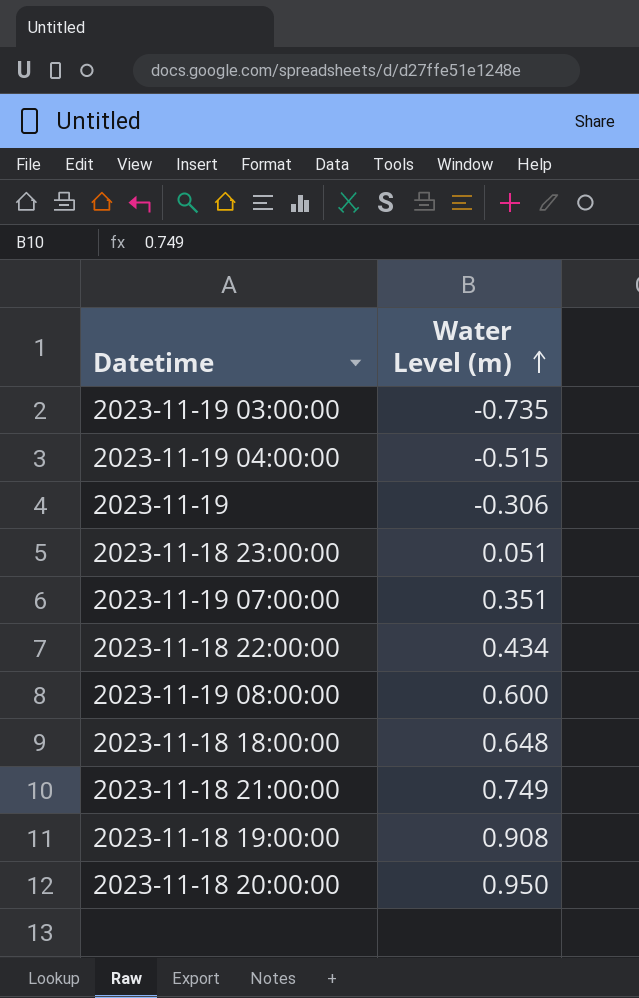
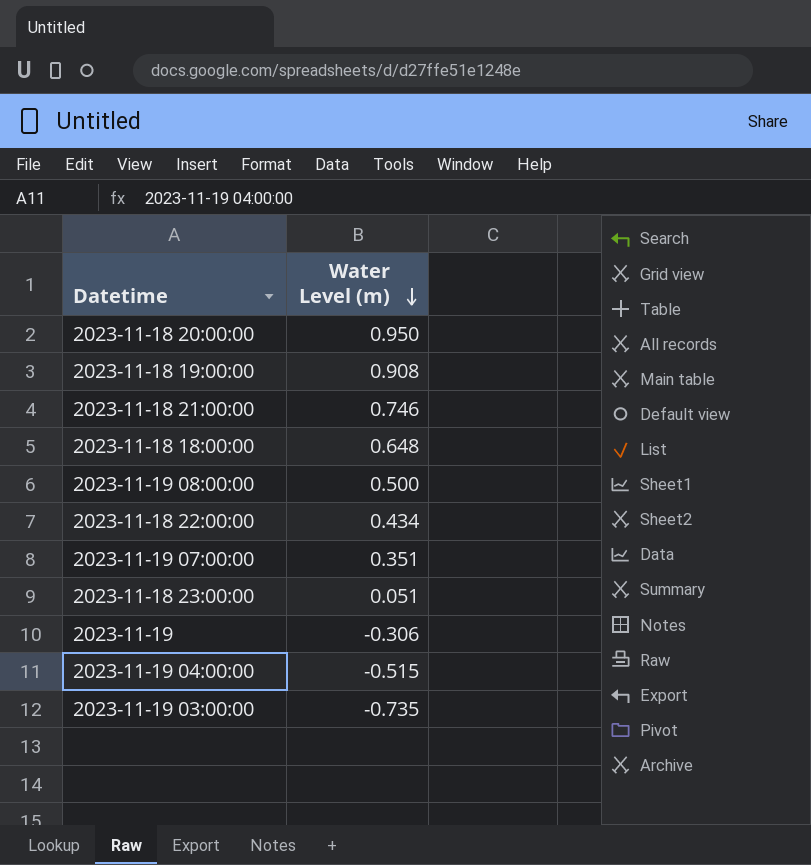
row order: Water Level (m) ascending -> Water Level (m) descending
2023-11-18 21:00:00 | Water Level (m): 0.749 -> 0.746
2023-11-19 08:00:00 | Water Level (m): 0.600 -> 0.500

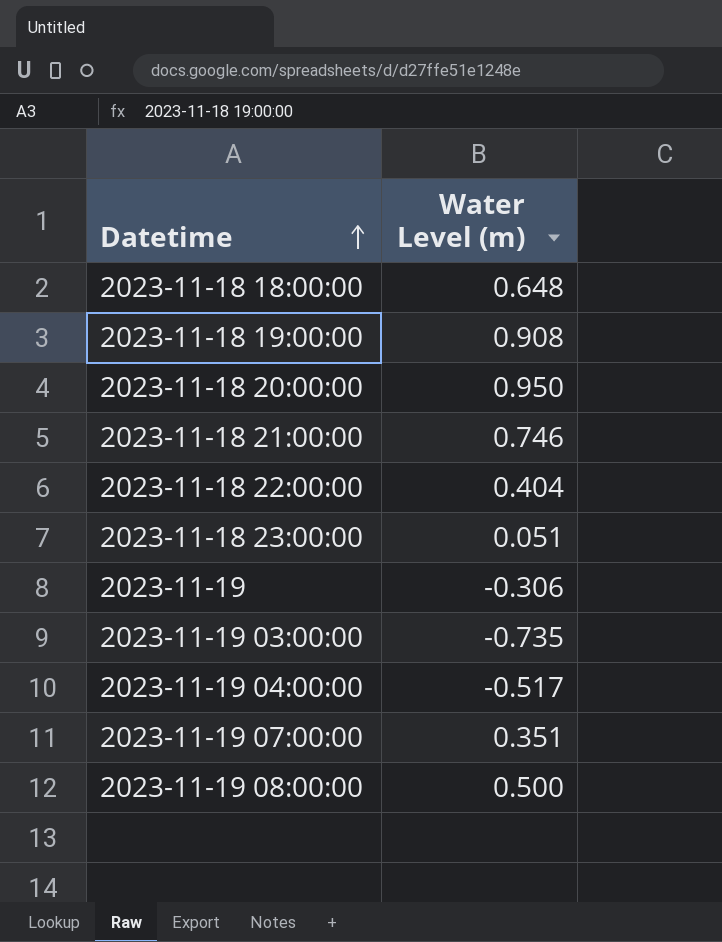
row order: Water Level (m) descending -> Datetime ascending
2023-11-18 22:00:00 | Water Level (m): 0.434 -> 0.404
2023-11-19 04:00:00 | Water Level (m): -0.515 -> -0.517

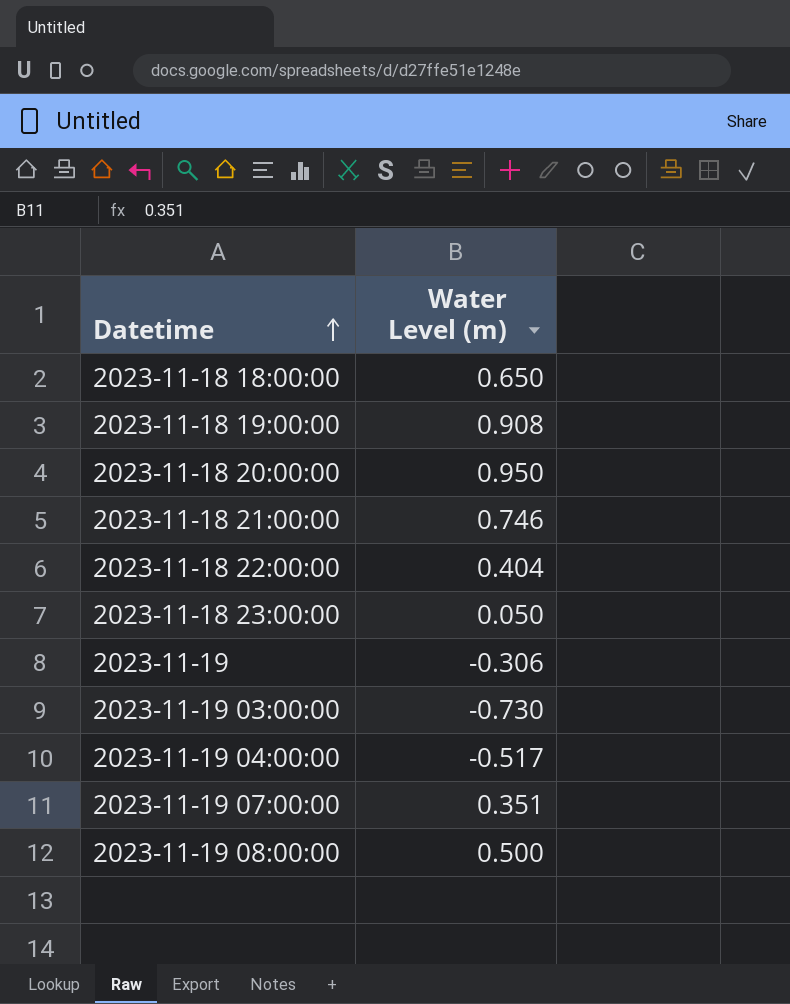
2023-11-18 18:00:00 | Water Level (m): 0.648 -> 0.650
2023-11-18 23:00:00 | Water Level (m): 0.051 -> 0.050
2023-11-19 03:00:00 | Water Level (m): -0.735 -> -0.730

